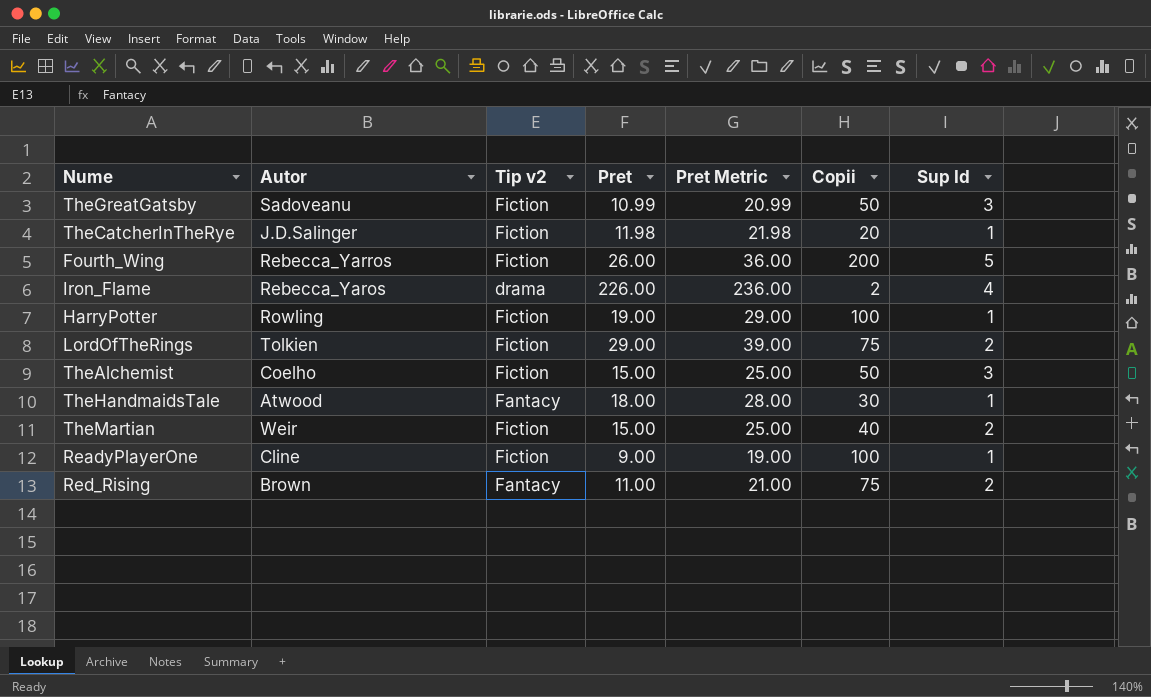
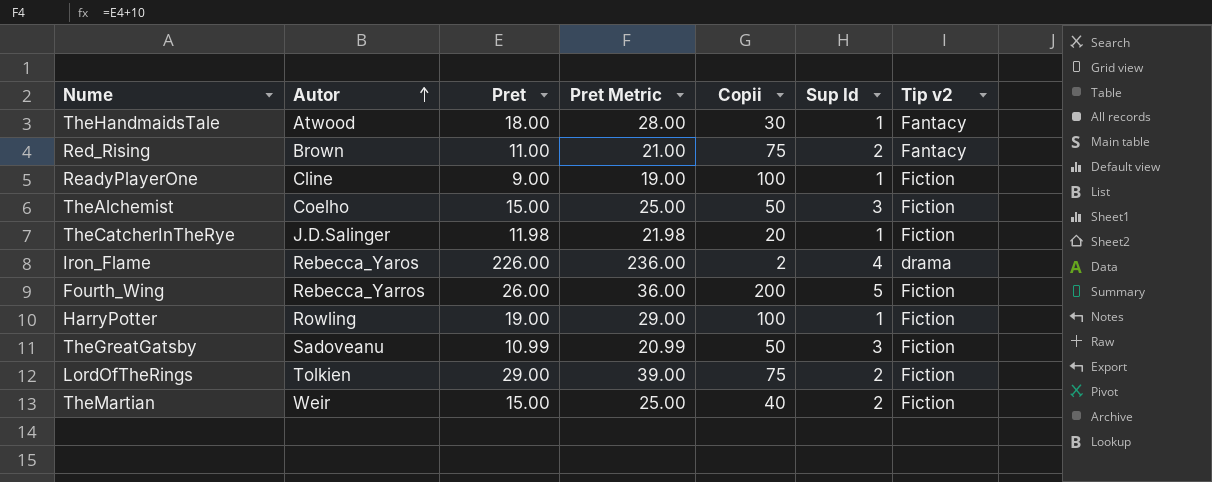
row order: none -> Autor ascending
column Tip v2 | position: 3 -> 7

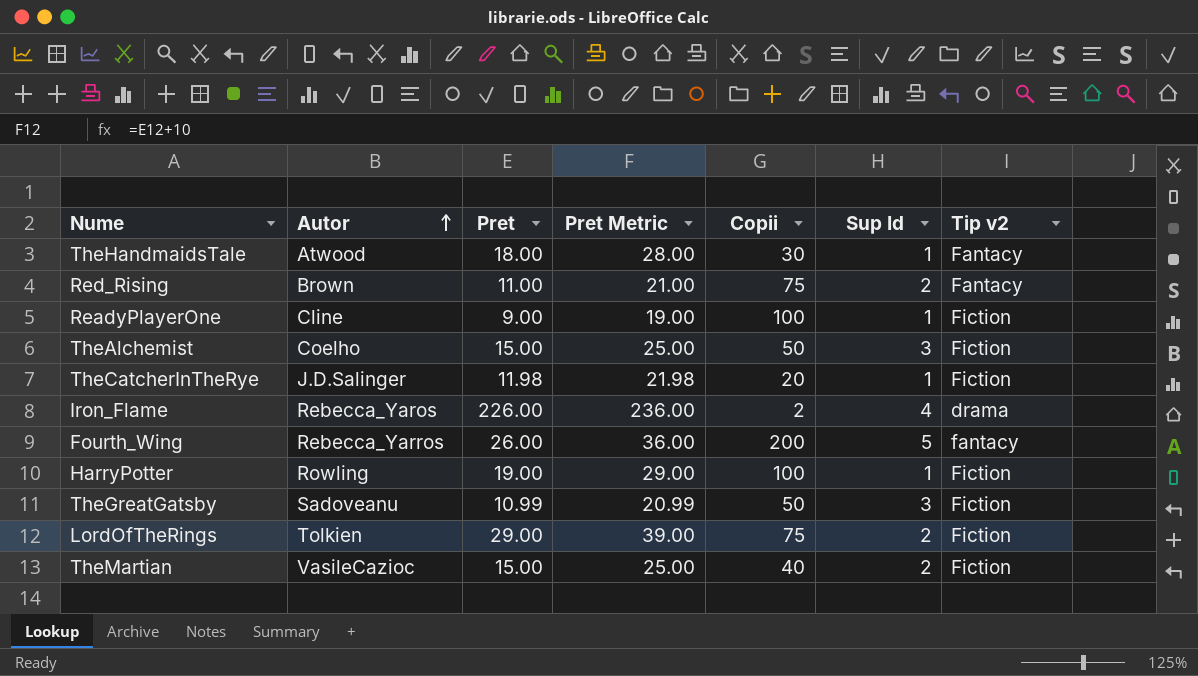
Fourth_Wing | Tip v2: Fiction -> fantacy
TheMartian | Autor: Weir -> VasileCazioc

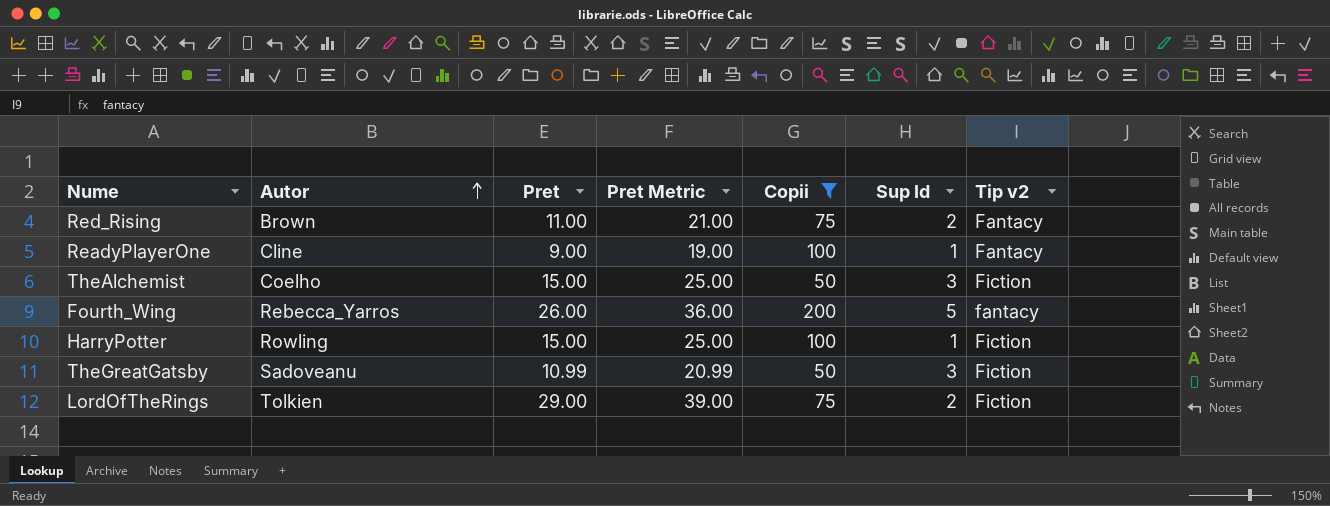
filter: none -> Copii >= 50
ReadyPlayerOne | Tip v2: Fiction -> Fantacy
HarryPotter | Pret: 19.00 -> 15.00
HarryPotter | Pret Metric: 29.00 -> 25.00

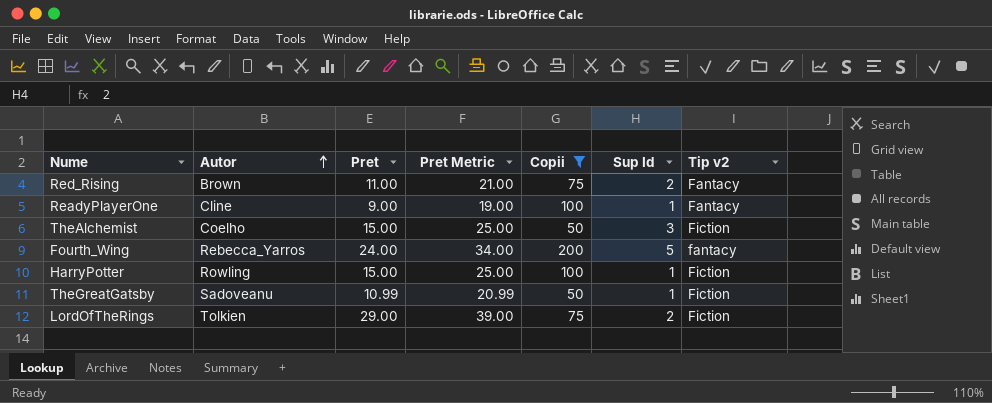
Fourth_Wing | Pret: 26.00 -> 24.00
Fourth_Wing | Pret Metric: 36.00 -> 34.00
TheGreatGatsby | Sup Id: 3 -> 1

